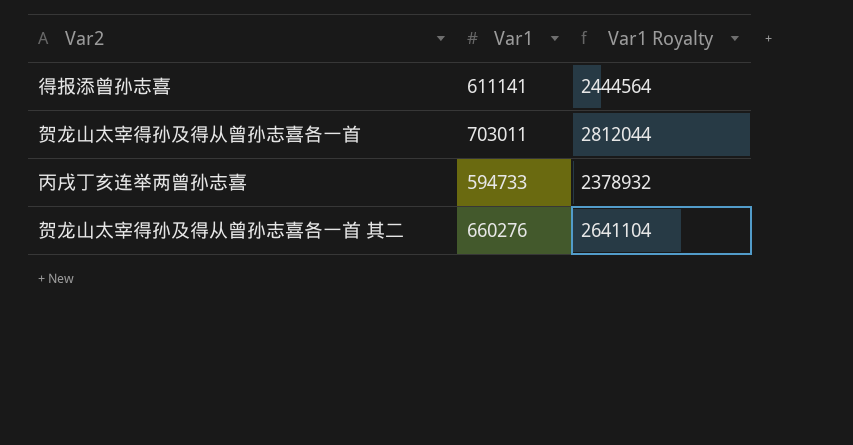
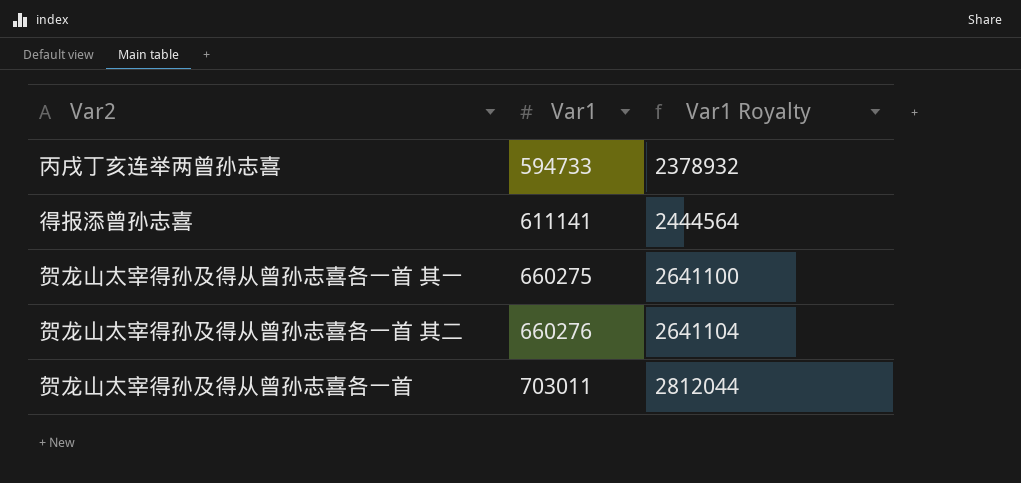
row order: none -> Var1 ascending
row 贺龙山太宰得孙及得从曾孙志喜各一首 其一: none -> 660275 | 2641100

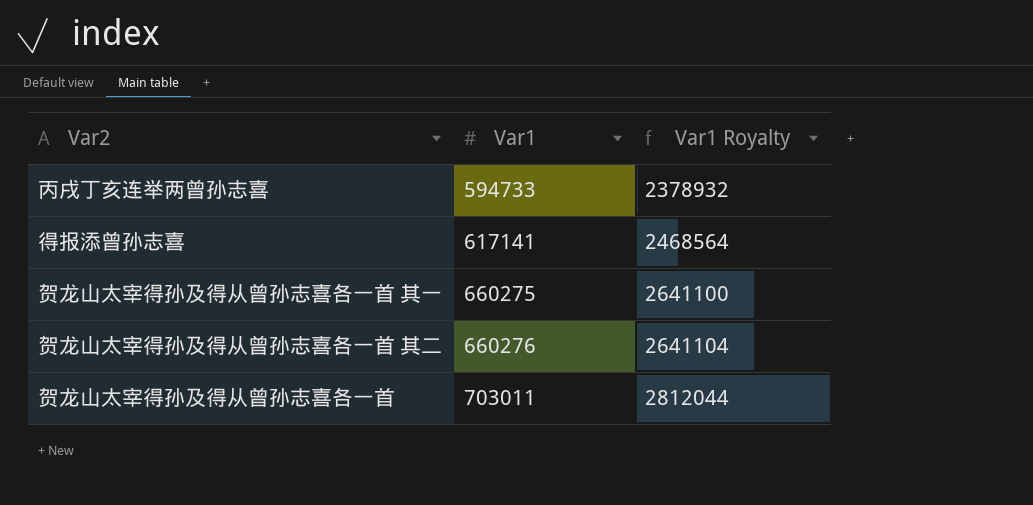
得报添曾孙志喜 | Var1: 611141 -> 617141
得报添曾孙志喜 | Var1 Royalty: 2444564 -> 2468564

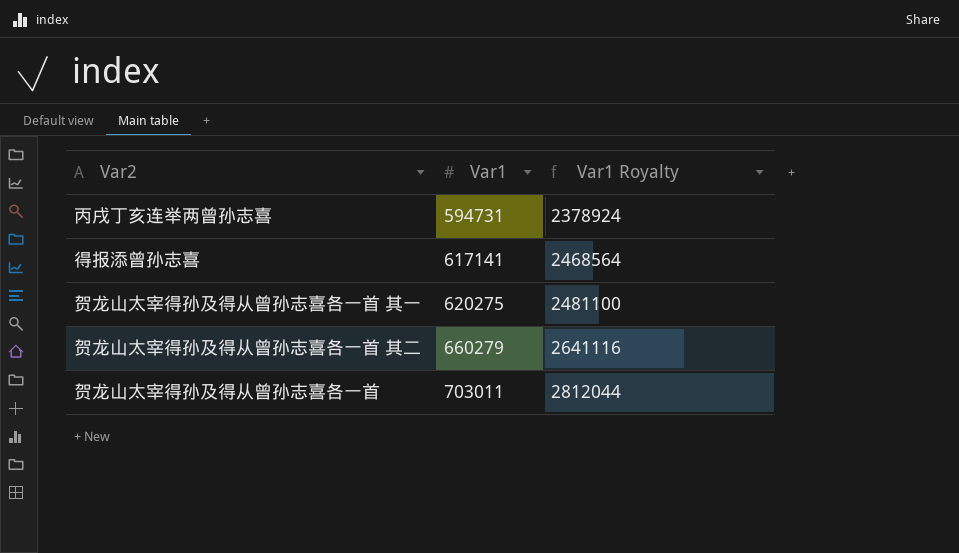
丙戌丁亥连举两曾孙志喜 | Var1: 594733 -> 594731
丙戌丁亥连举两曾孙志喜 | Var1 Royalty: 2378932 -> 2378924
贺龙山太宰得孙及得从曾孙志喜各一首 其一 | Var1: 660275 -> 620275
贺龙山太宰得孙及得从曾孙志喜各一首 其一 | Var1 Royalty: 2641100 -> 2481100
贺龙山太宰得孙及得从曾孙志喜各一首 其二 | Var1: 660276 -> 660279
贺龙山太宰得孙及得从曾孙志喜各一首 其二 | Var1 Royalty: 2641104 -> 2641116

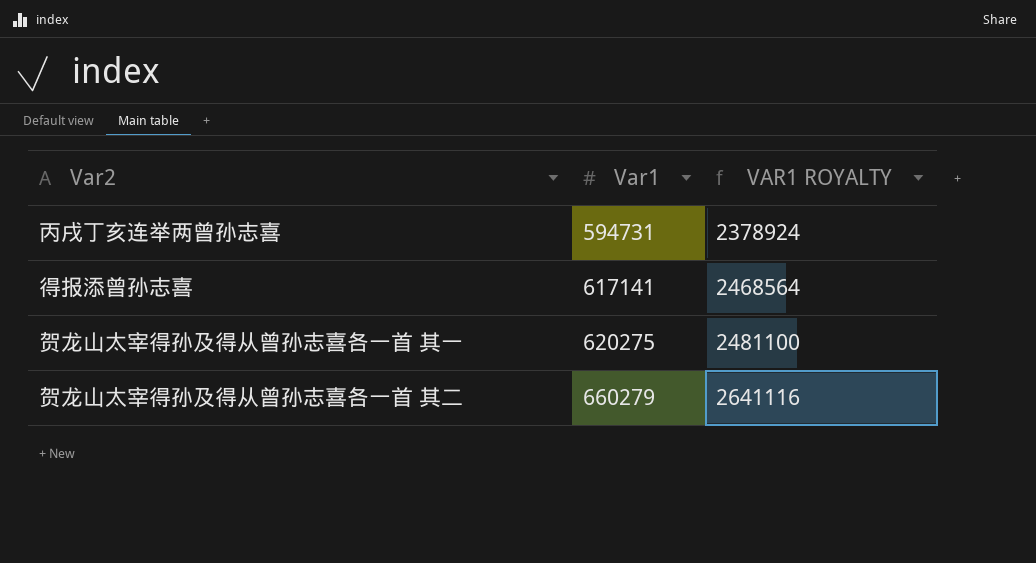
column name: Var1 Royalty -> VAR1 ROYALTY
row 贺龙山太宰得孙及得从曾孙志喜各一首: 703011 | 2812044 -> none

